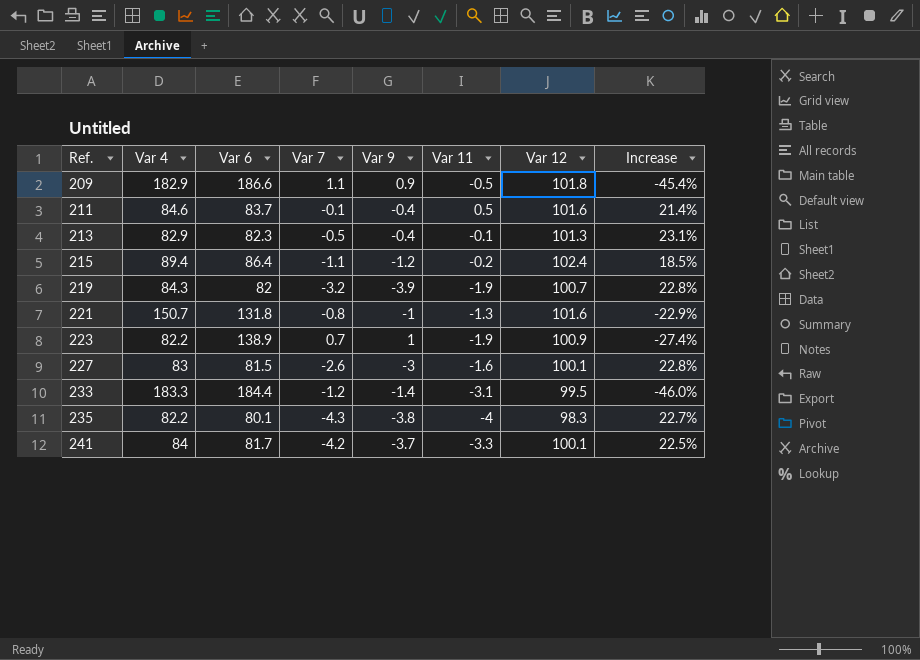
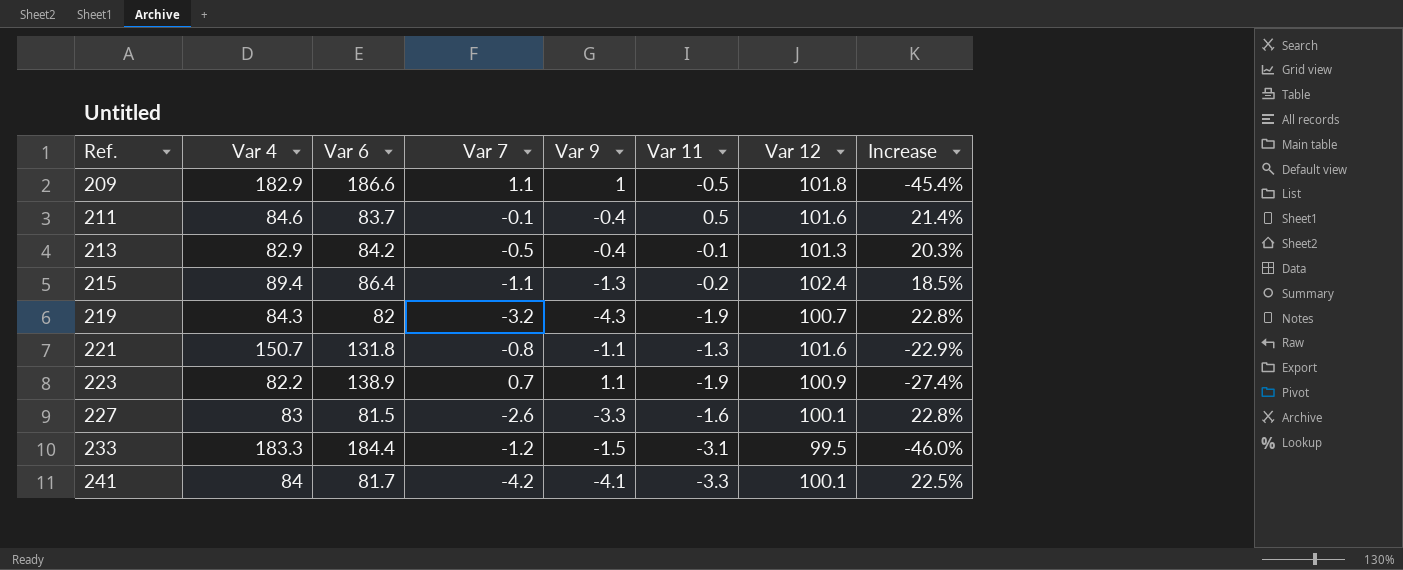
row 235: 82.2 | 80.1 | -4.3 | -3.8 | -4 | 98.3 | 22.7% -> none
209 | Var 9: 0.9 -> 1
213 | Var 6: 82.3 -> 84.2
213 | Increase: 23.1% -> 20.3%
215 | Var 9: -1.2 -> -1.3
219 | Var 9: -3.9 -> -4.3
221 | Var 9: -1 -> -1.1
223 | Var 9: 1 -> 1.1
227 | Var 9: -3 -> -3.3
233 | Var 9: -1.4 -> -1.5
241 | Var 9: -3.7 -> -4.1

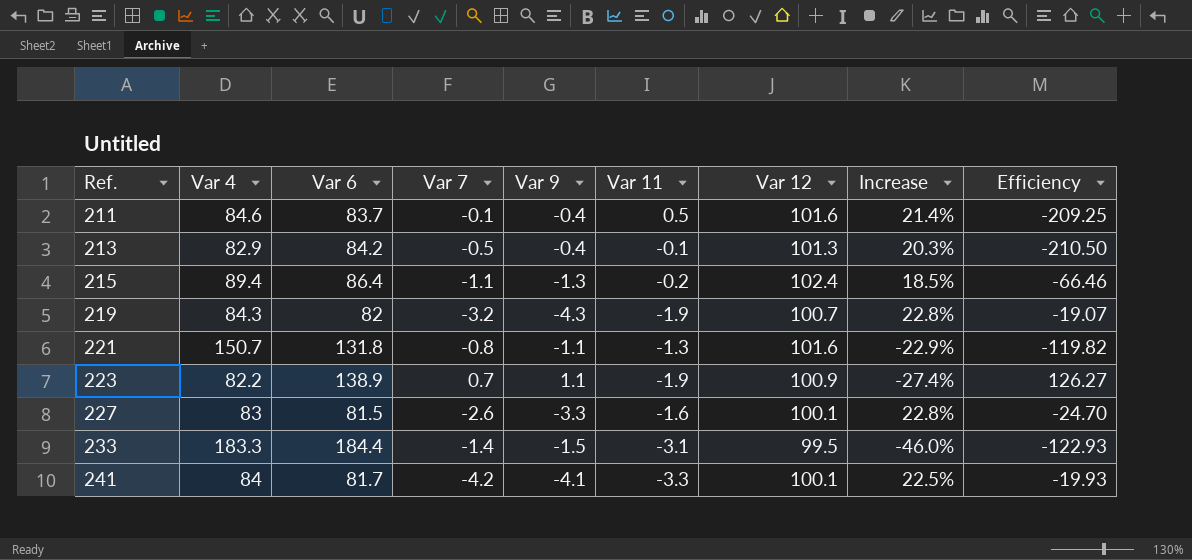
column Efficiency | formula: none -> [Var 6] / [Var 9]
row 209: 182.9 | 186.6 | 1.1 | 1 | -0.5 | 101.8 | -45.4% -> none
233 | Var 7: -1.2 -> -1.4

